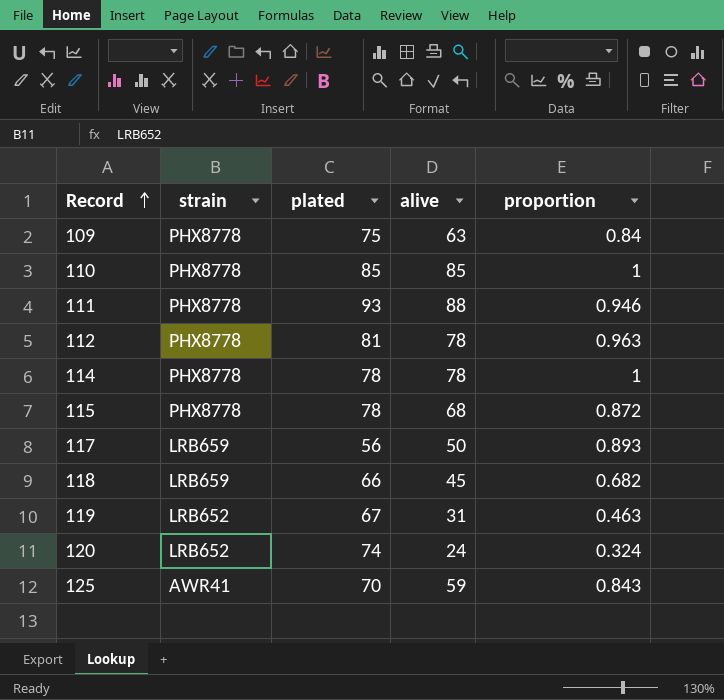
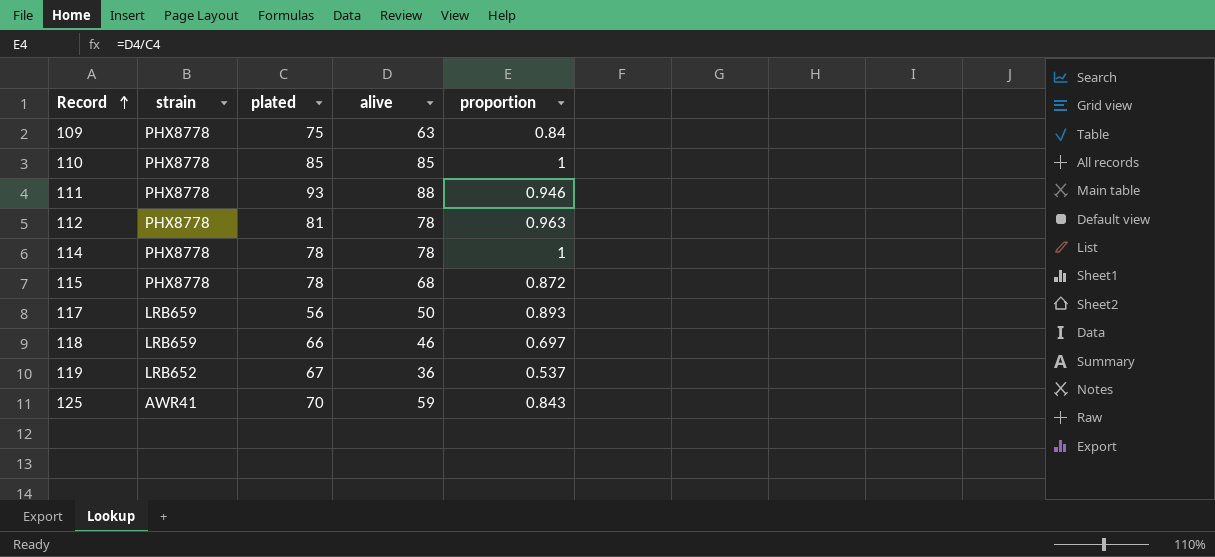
row 120: LRB652 | 74 | 24 | 0.324 -> none
118 | alive: 45 -> 46
118 | proportion: 0.682 -> 0.697
119 | alive: 31 -> 36
119 | proportion: 0.463 -> 0.537

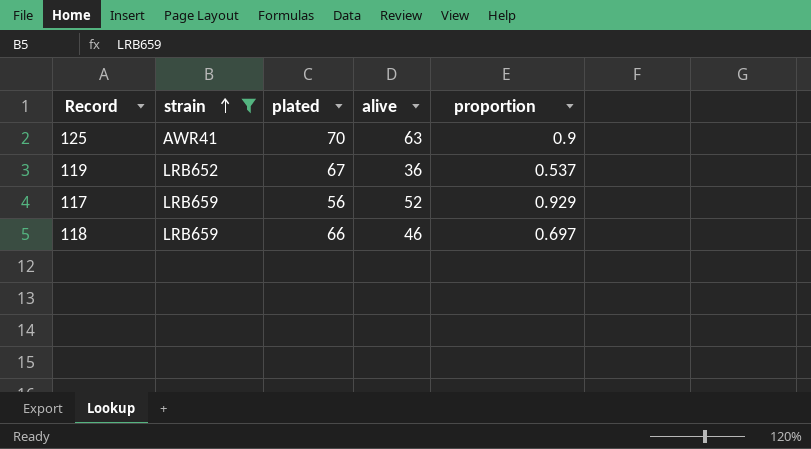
filter: none -> strain != PHX8778
row order: Record ascending -> strain ascending
125 | alive: 59 -> 63
125 | proportion: 0.843 -> 0.9
117 | alive: 50 -> 52
117 | proportion: 0.893 -> 0.929

